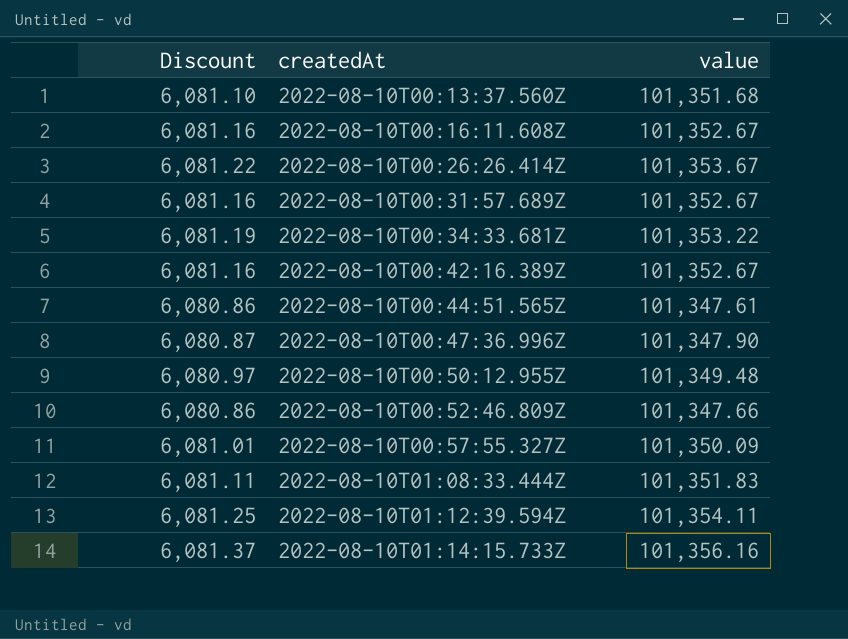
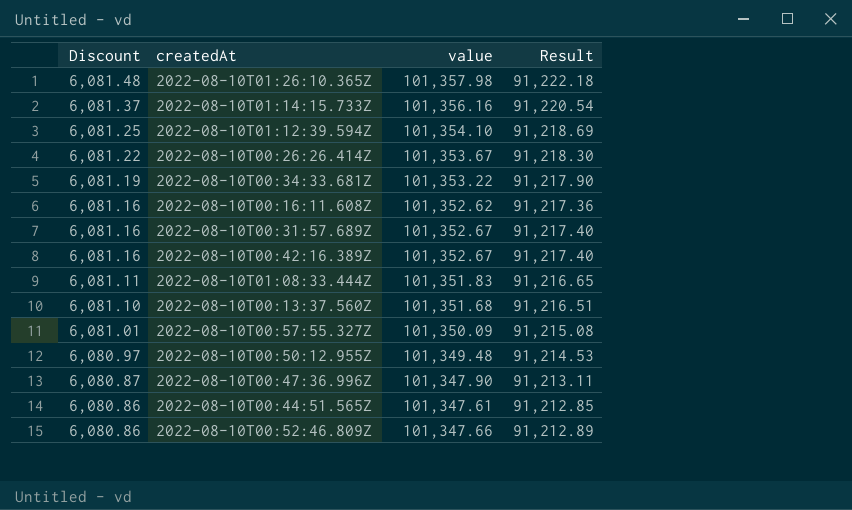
row order: createdAt ascending -> Discount descending
column Result | formula: none -> [value] * 0.9
row 2022-08-10T01:26:10.365Z: none -> 6,081.48 | 101,357.98 | 91,222.18
2022-08-10T01:12:39.594Z | value: 101,354.11 -> 101,354.10
2022-08-10T00:16:11.608Z | value: 101,352.67 -> 101,352.62

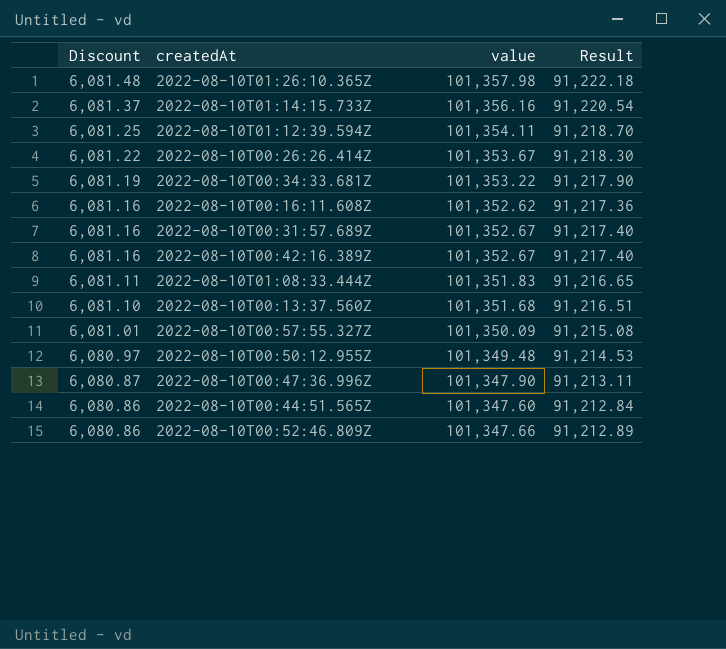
2022-08-10T01:12:39.594Z | value: 101,354.10 -> 101,354.11
2022-08-10T01:12:39.594Z | Result: 91,218.69 -> 91,218.70
2022-08-10T00:44:51.565Z | value: 101,347.61 -> 101,347.60
2022-08-10T00:44:51.565Z | Result: 91,212.85 -> 91,212.84

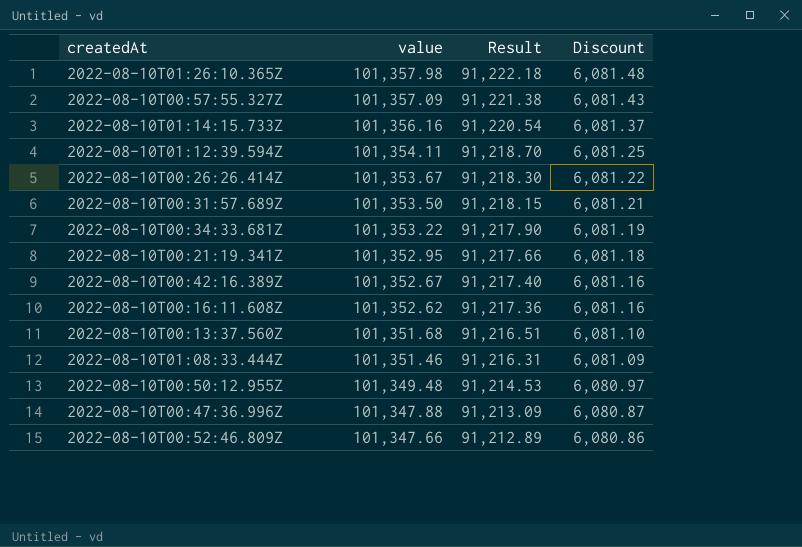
row order: Discount descending -> value descending
column Discount | position: 1 -> 4
row 2022-08-10T00:44:51.565Z: 6,080.86 | 101,347.60 | 91,212.84 -> none
2022-08-10T00:57:55.327Z | value: 101,350.09 -> 101,357.09
2022-08-10T00:57:55.327Z | Result: 91,215.08 -> 91,221.38
2022-08-10T00:57:55.327Z | Discount: 6,081.01 -> 6,081.43
2022-08-10T00:31:57.689Z | value: 101,352.67 -> 101,353.50
2022-08-10T00:31:57.689Z | Result: 91,217.40 -> 91,218.15
2022-08-10T00:31:57.689Z | Discount: 6,081.16 -> 6,081.21
row 2022-08-10T00:21:19.341Z: none -> 101,352.95 | 91,217.66 | 6,081.18
2022-08-10T01:08:33.444Z | value: 101,351.83 -> 101,351.46
2022-08-10T01:08:33.444Z | Result: 91,216.65 -> 91,216.31
2022-08-10T01:08:33.444Z | Discount: 6,081.11 -> 6,081.09
2022-08-10T00:47:36.996Z | value: 101,347.90 -> 101,347.88
2022-08-10T00:47:36.996Z | Result: 91,213.11 -> 91,213.09

